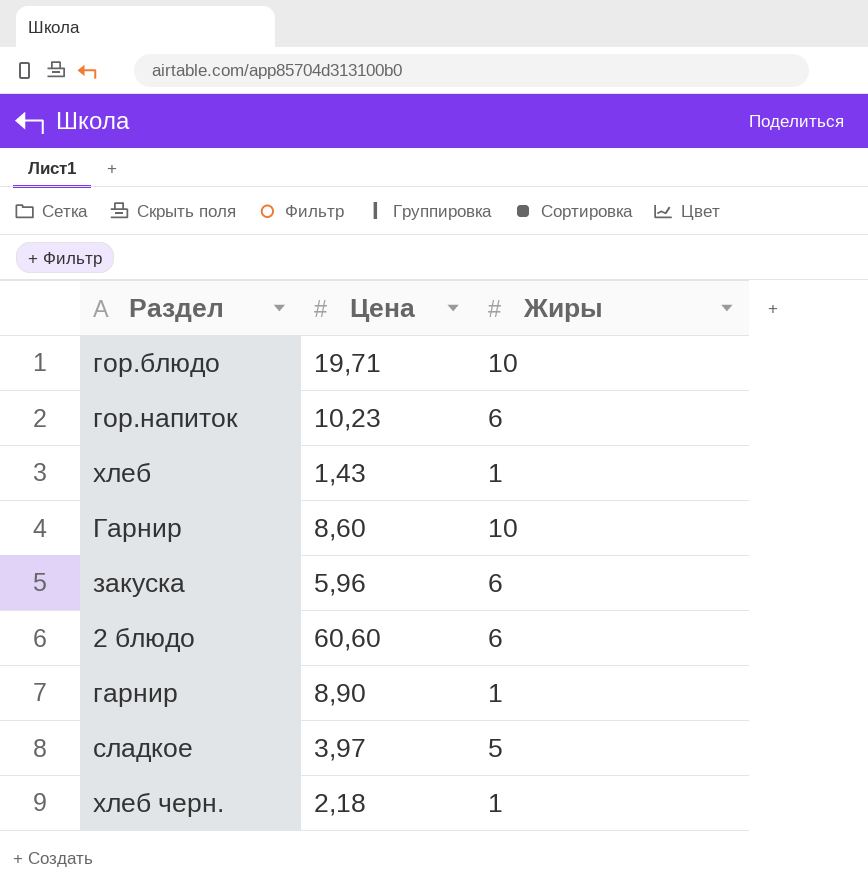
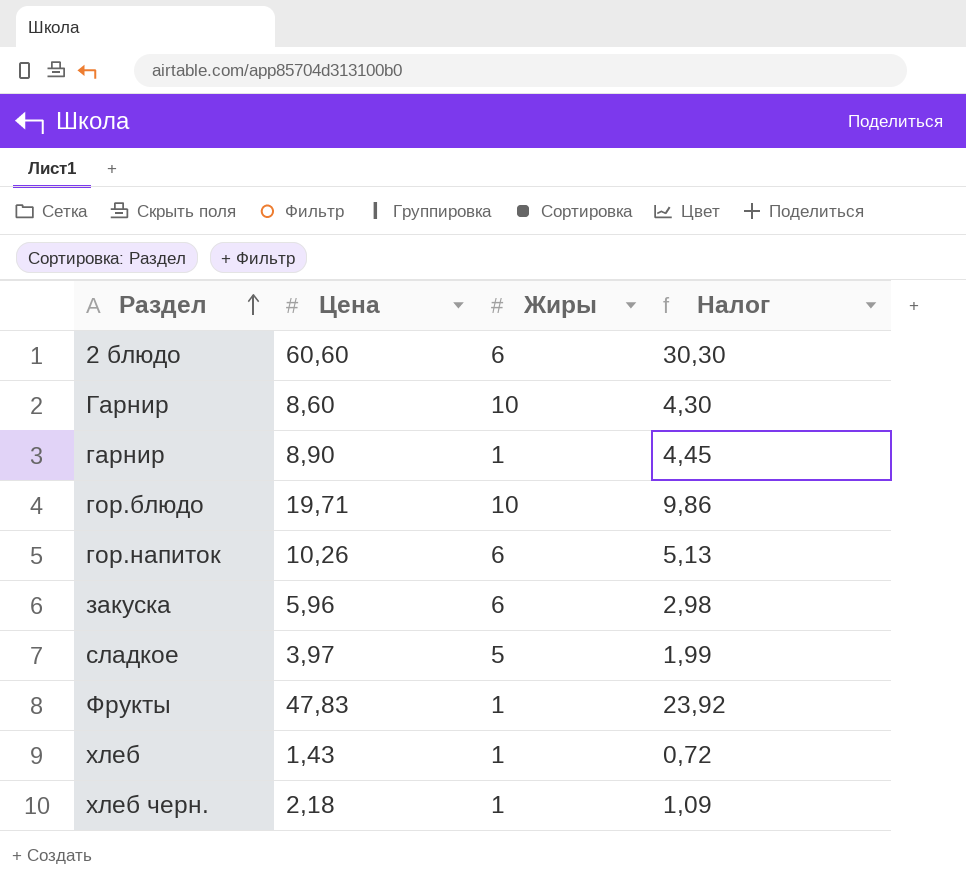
row order: none -> Раздел ascending
column Налог | formula: none -> [Цена] * 0,5
гор.напиток | Цена: 10,23 -> 10,26
row Фрукты: none -> 47,83 | 1 | 23,92

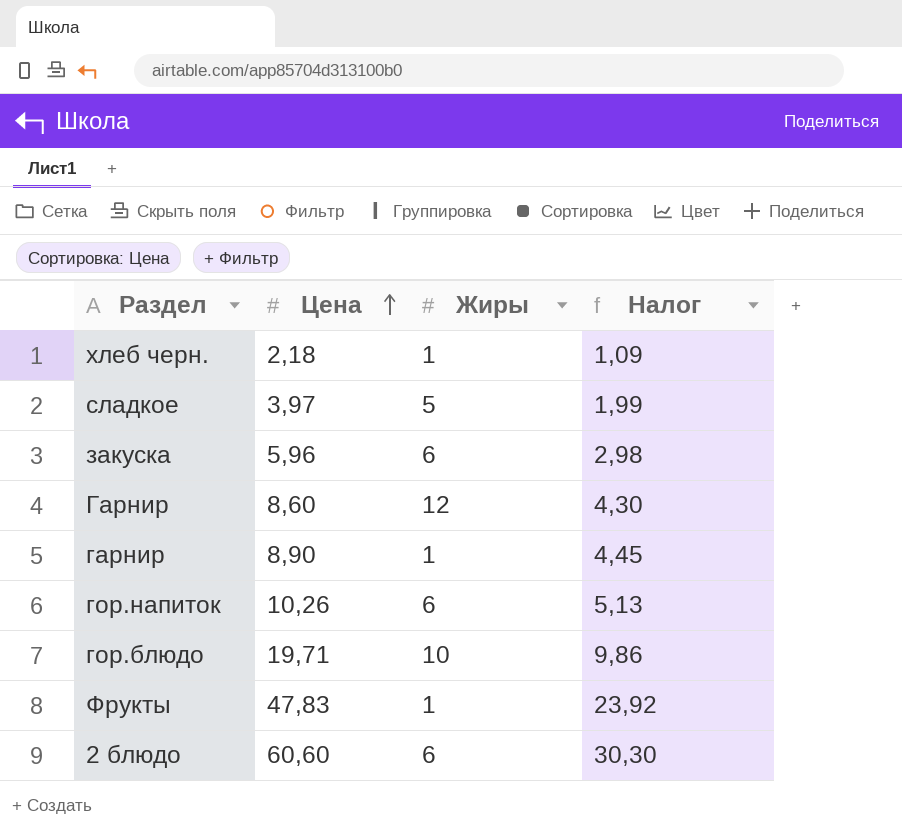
row order: Раздел ascending -> Цена ascending
row хлеб: 1,43 | 1 | 0,72 -> none
Гарнир | Жиры: 10 -> 12

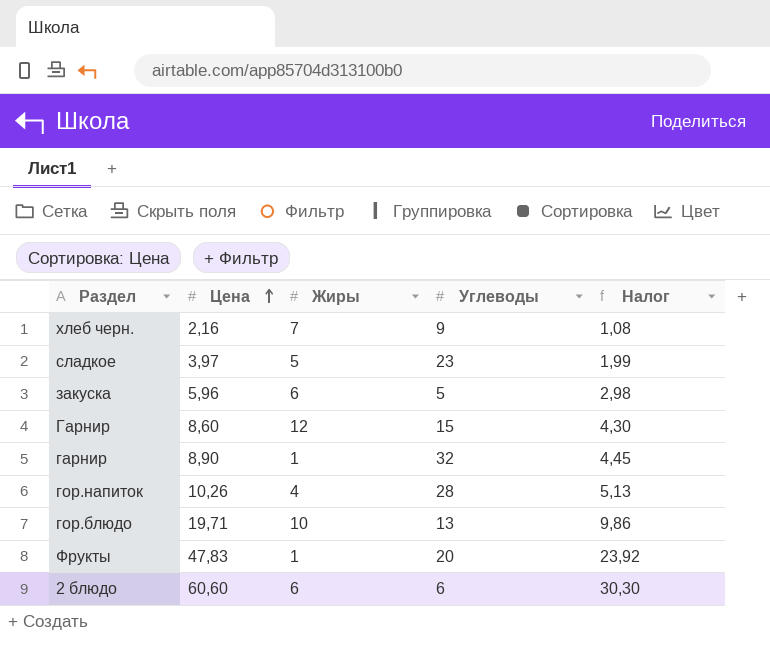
column Углеводы | position: none -> 4
хлеб черн. | Цена: 2,18 -> 2,16
хлеб черн. | Жиры: 1 -> 7
хлеб черн. | Налог: 1,09 -> 1,08
гор.напиток | Жиры: 6 -> 4

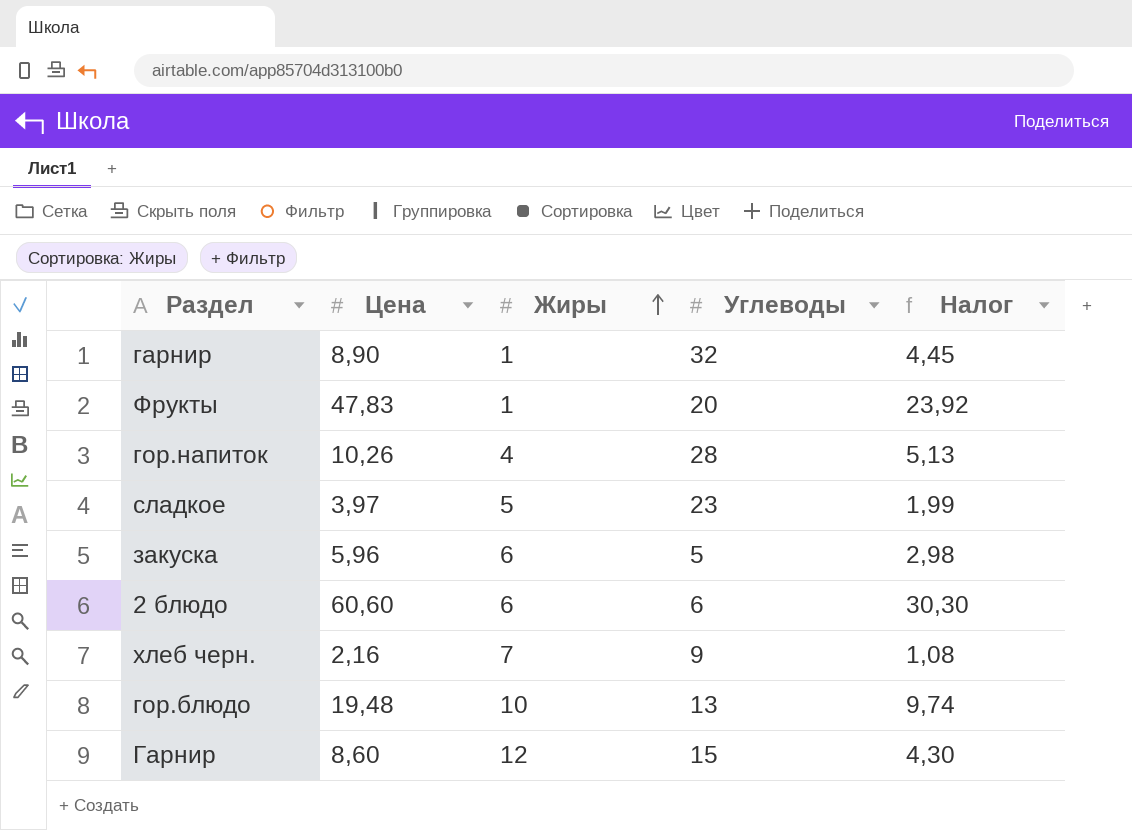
row order: Цена ascending -> Жиры ascending
гор.блюдо | Цена: 19,71 -> 19,48
гор.блюдо | Налог: 9,86 -> 9,74

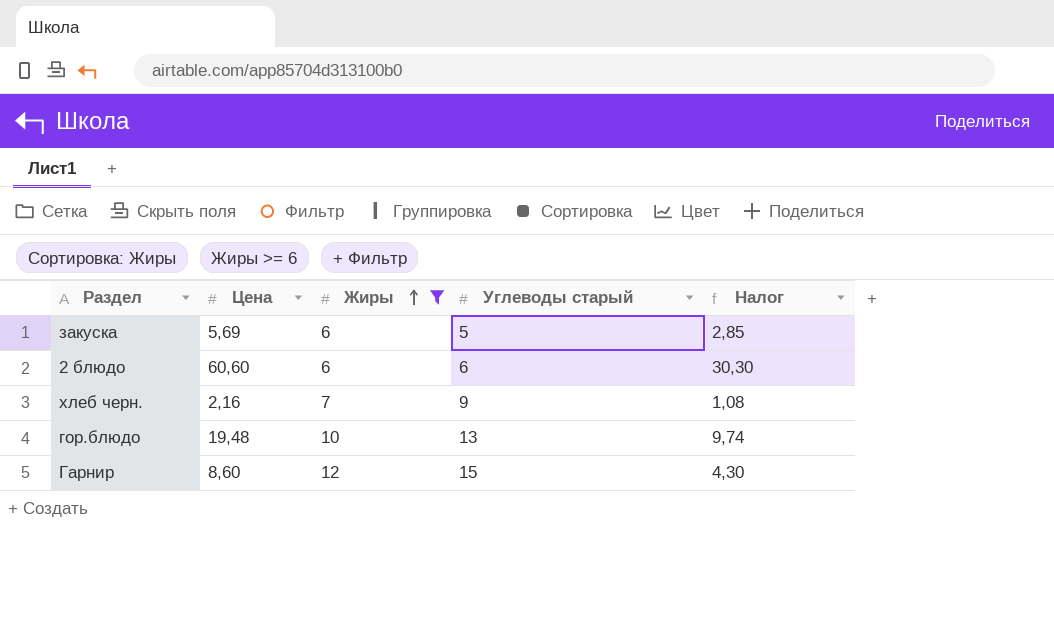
filter: none -> Жиры >= 6
column name: Углеводы -> Углеводы старый
закуска | Цена: 5,96 -> 5,69
закуска | Налог: 2,98 -> 2,85

